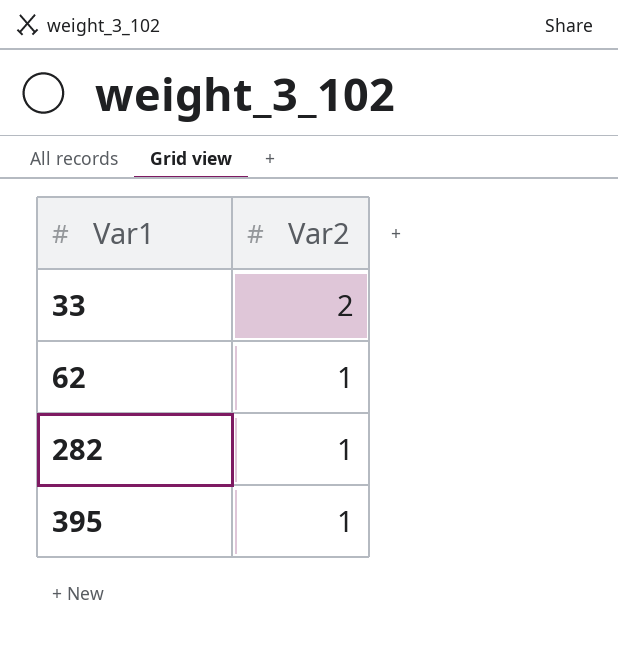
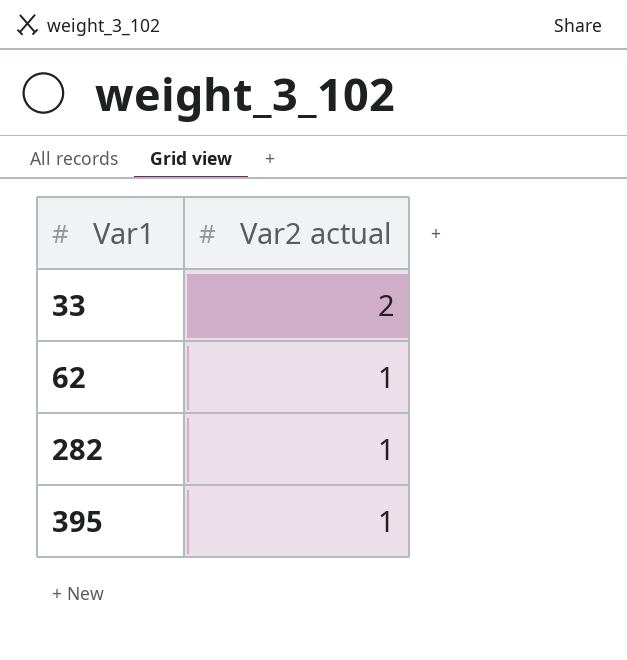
column name: Var2 -> Var2 actual

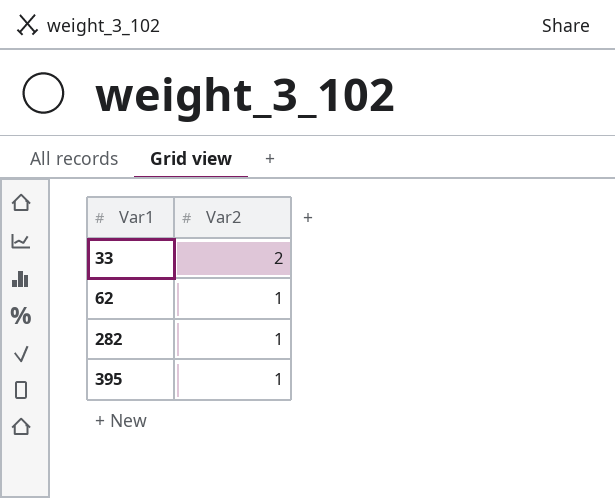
column name: Var2 actual -> Var2

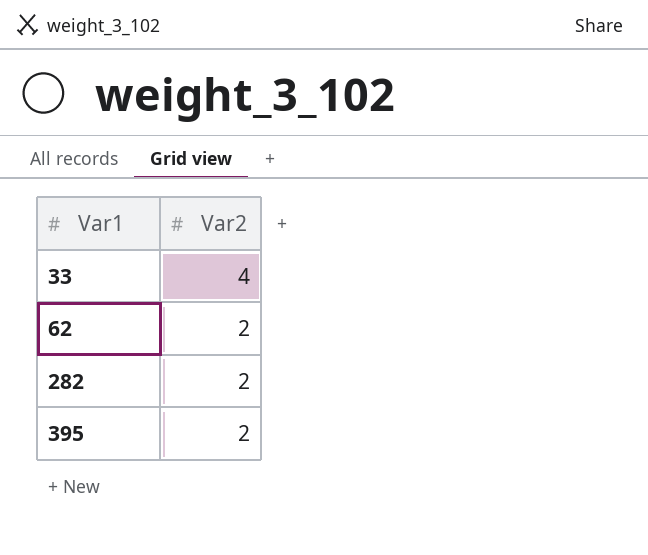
33 | Var2: 2 -> 4
62 | Var2: 1 -> 2
282 | Var2: 1 -> 2
395 | Var2: 1 -> 2

